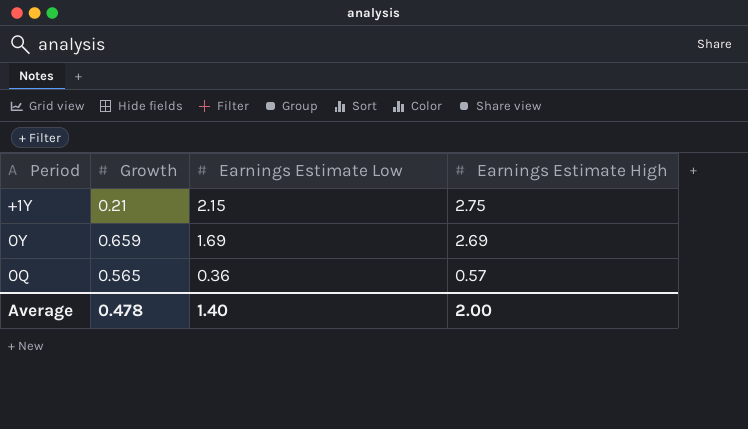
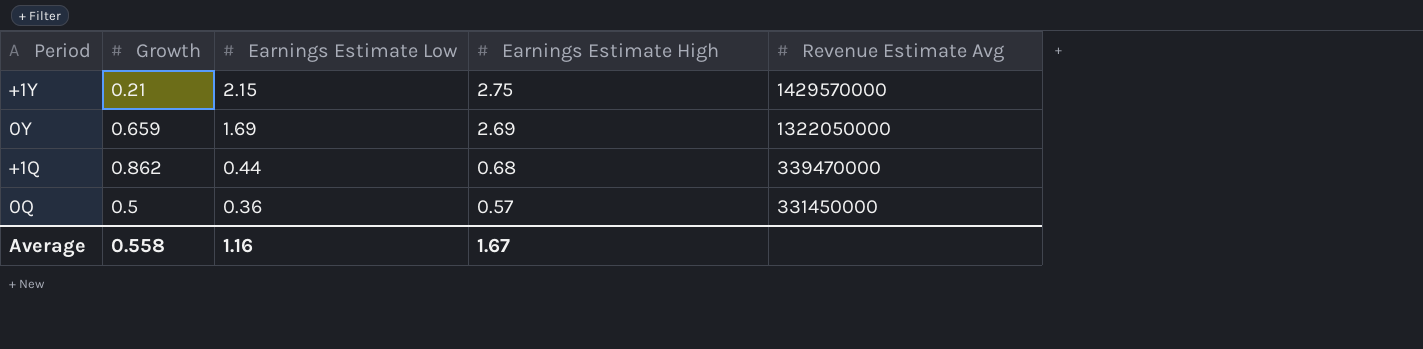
column Revenue Estimate Avg | position: none -> 5
row +1Q: none -> 0.862 | 0.44 | 0.68 | 339470000
0Q | Growth: 0.565 -> 0.5
Average | Growth: 0.478 -> 0.558
Average | Earnings Estimate Low: 1.40 -> 1.16
Average | Earnings Estimate High: 2.00 -> 1.67

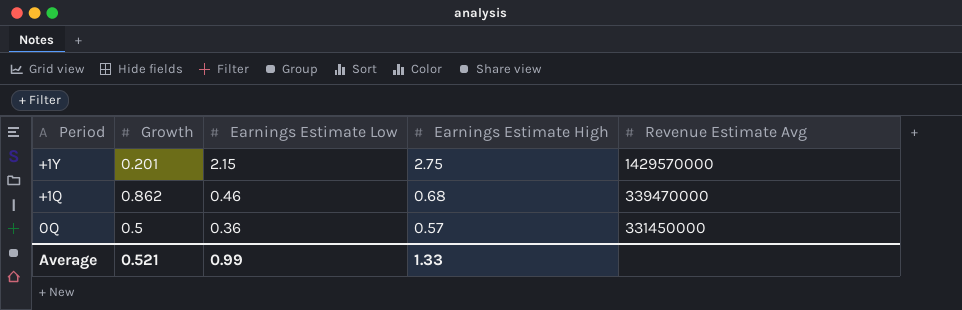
row 0Y: 0.659 | 1.69 | 2.69 | 1322050000 -> none
+1Y | Growth: 0.21 -> 0.201
+1Q | Earnings Estimate Low: 0.44 -> 0.46
Average | Growth: 0.558 -> 0.521
Average | Earnings Estimate Low: 1.16 -> 0.99
Average | Earnings Estimate High: 1.67 -> 1.33

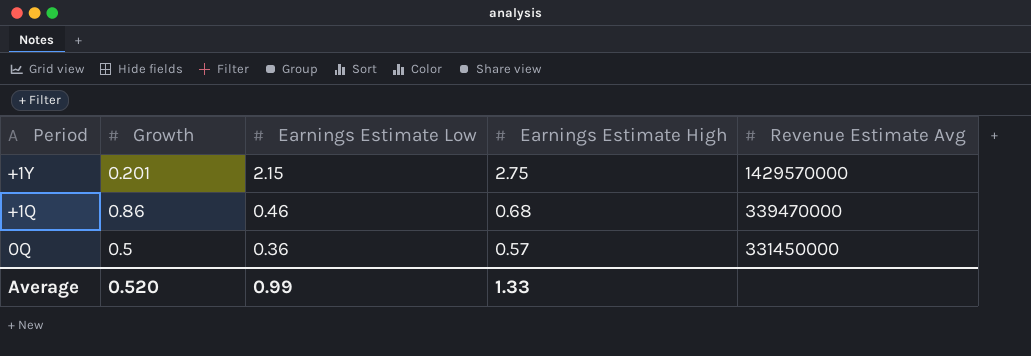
+1Q | Growth: 0.862 -> 0.86
Average | Growth: 0.521 -> 0.520

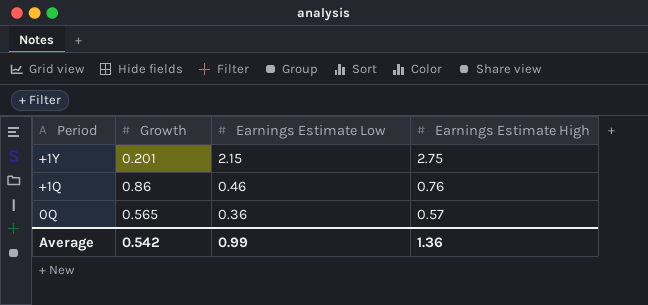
column Revenue Estimate Avg | position: 5 -> none
+1Q | Earnings Estimate High: 0.68 -> 0.76
0Q | Growth: 0.5 -> 0.565
Average | Growth: 0.520 -> 0.542
Average | Earnings Estimate High: 1.33 -> 1.36

